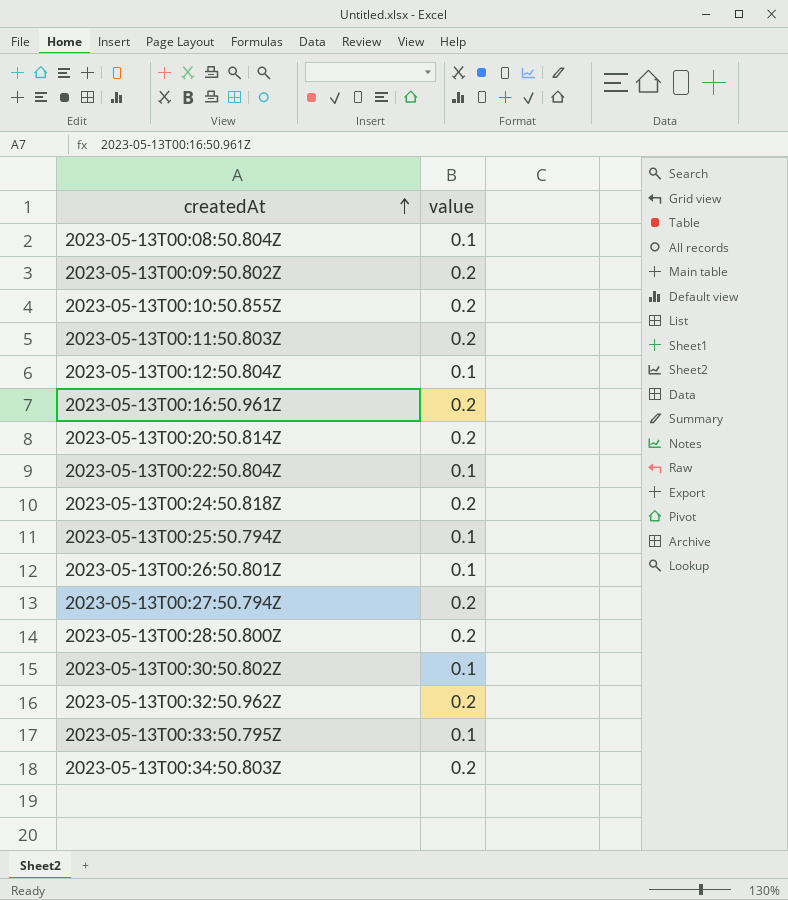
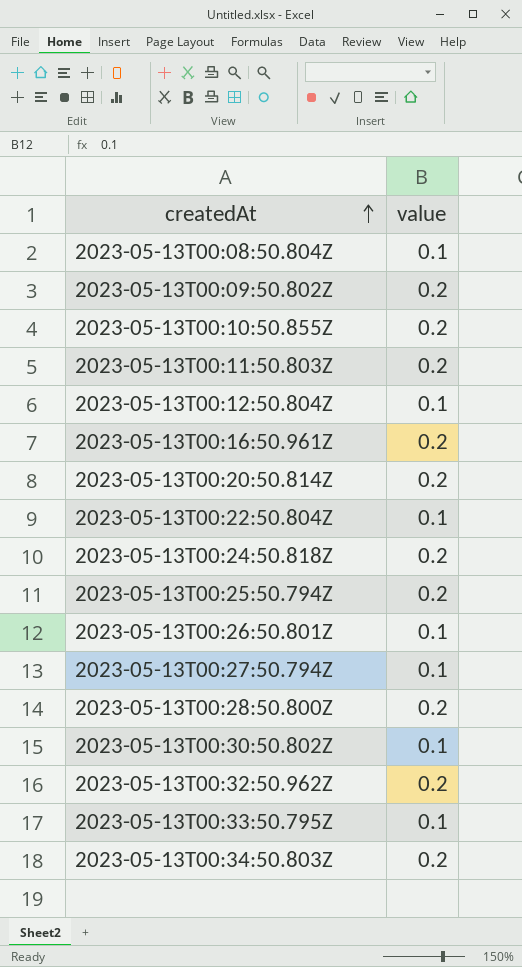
2023-05-13T00:25:50.794Z | value: 0.1 -> 0.2
2023-05-13T00:27:50.794Z | value: 0.2 -> 0.1

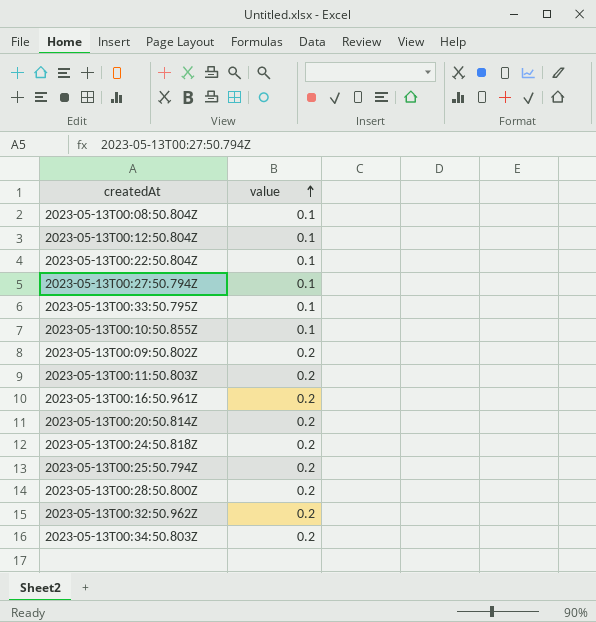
row order: createdAt ascending -> value ascending
row 2023-05-13T00:26:50.801Z: 0.1 -> none
row 2023-05-13T00:30:50.802Z: 0.1 -> none
2023-05-13T00:10:50.855Z | value: 0.2 -> 0.1

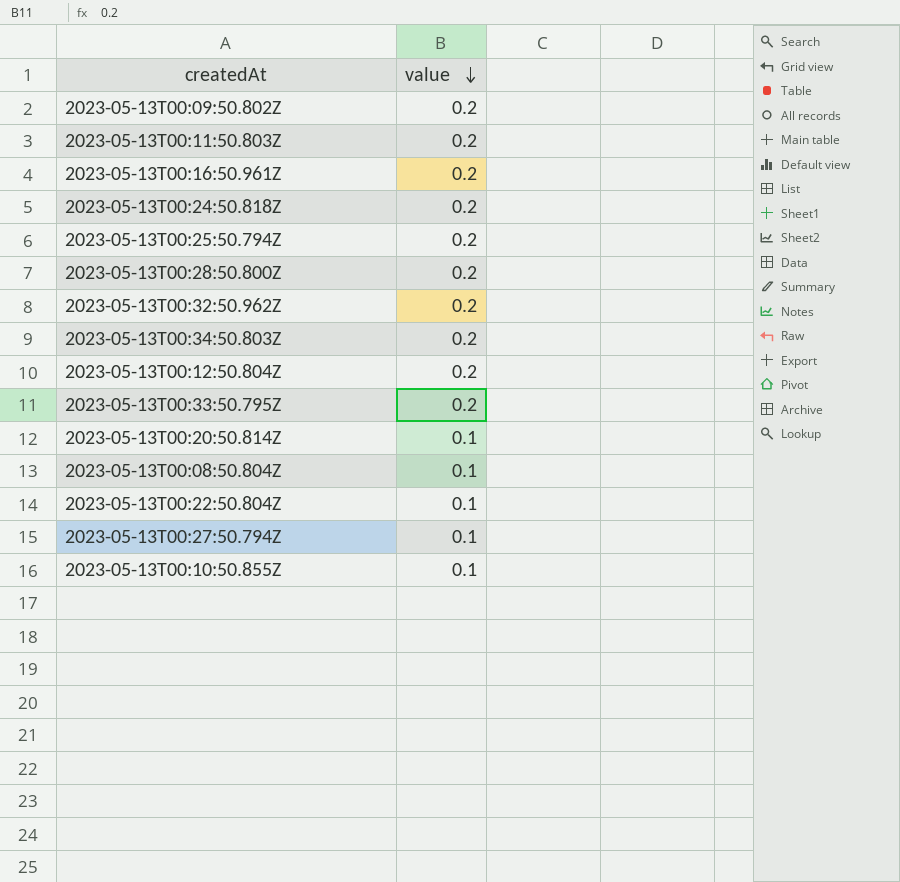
row order: value ascending -> value descending
2023-05-13T00:12:50.804Z | value: 0.1 -> 0.2
2023-05-13T00:33:50.795Z | value: 0.1 -> 0.2
2023-05-13T00:20:50.814Z | value: 0.2 -> 0.1

